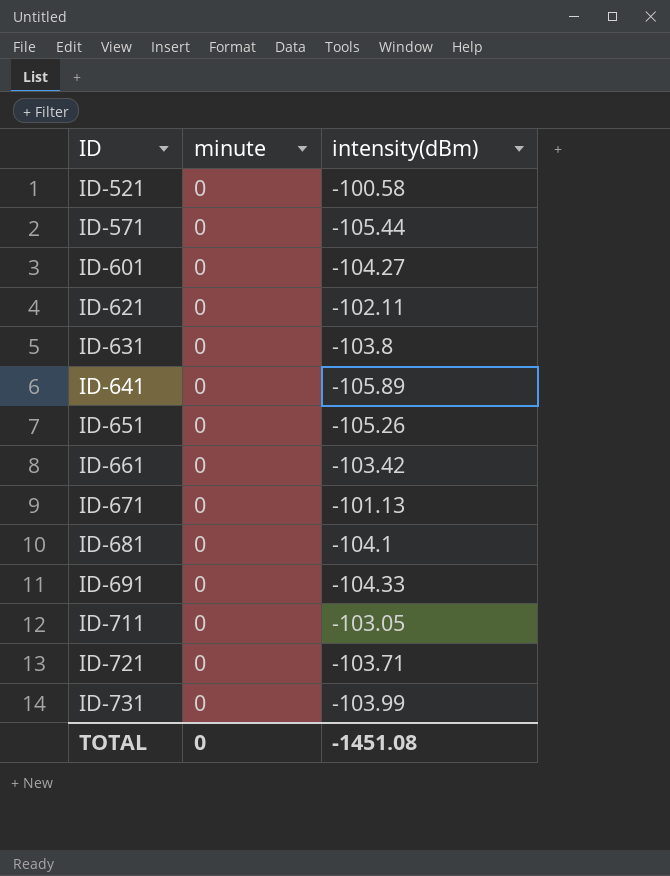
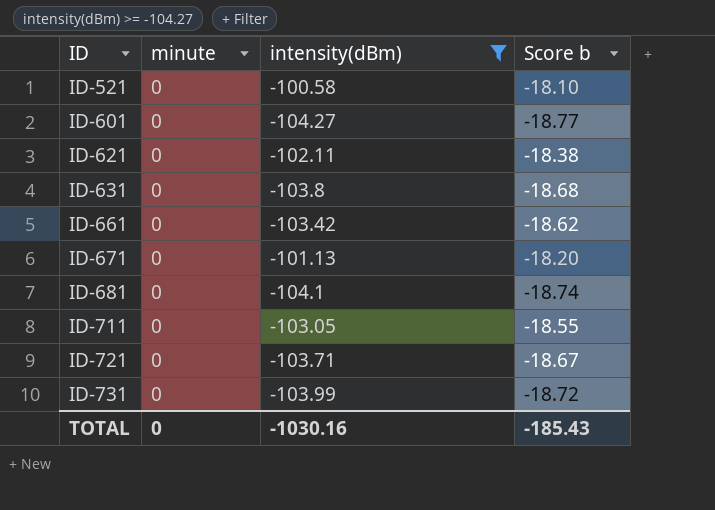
filter: none -> intensity(dBm) >= -104.27
column Score b | formula: none -> [intensity(dBm)] * 0.18
TOTAL | intensity(dBm): -1451.08 -> -1030.16

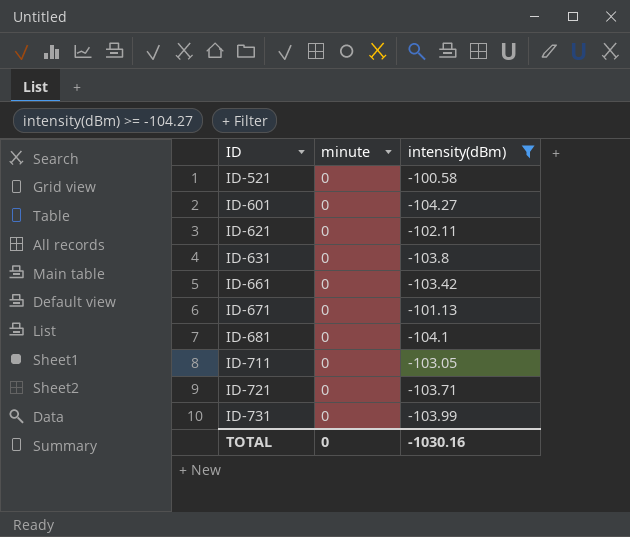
column Score b | formula: [intensity(dBm)] * 0.18 -> none

